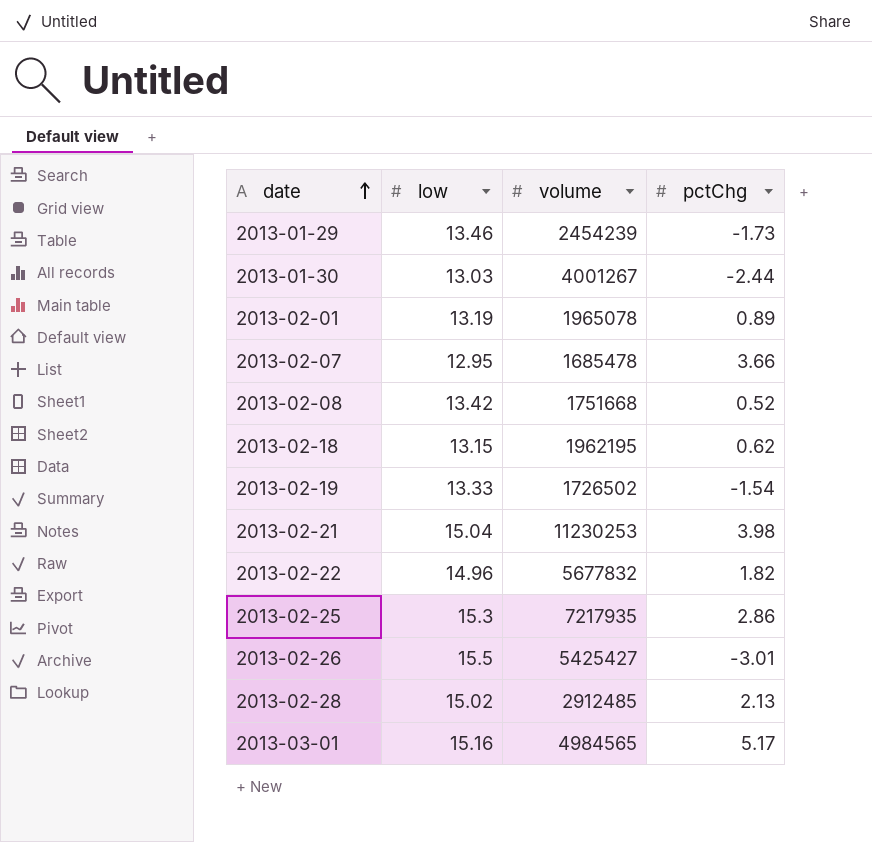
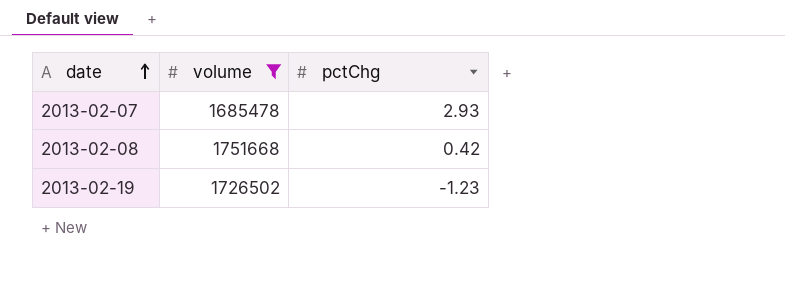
filter: none -> volume <= 1751668
column low | position: 2 -> none
2013-02-07 | pctChg: 3.66 -> 2.93
2013-02-08 | pctChg: 0.52 -> 0.42
2013-02-19 | pctChg: -1.54 -> -1.23

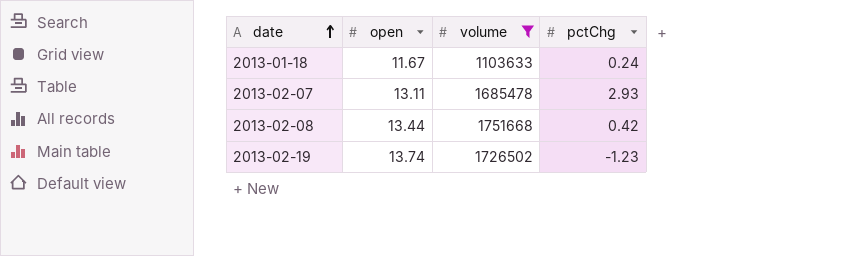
column open | position: none -> 2
row 2013-01-18: none -> 11.67 | 1103633 | 0.24

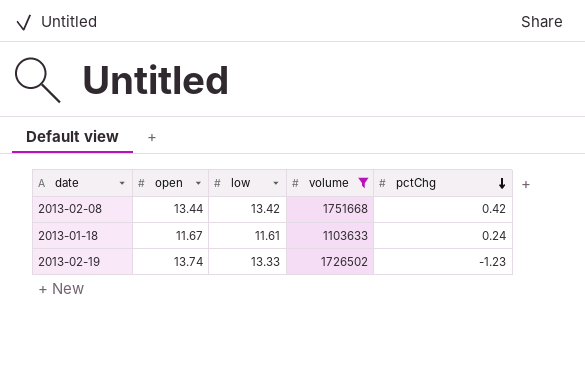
row order: date ascending -> pctChg descending
column low | position: none -> 3
row 2013-02-07: 13.11 | 1685478 | 2.93 -> none

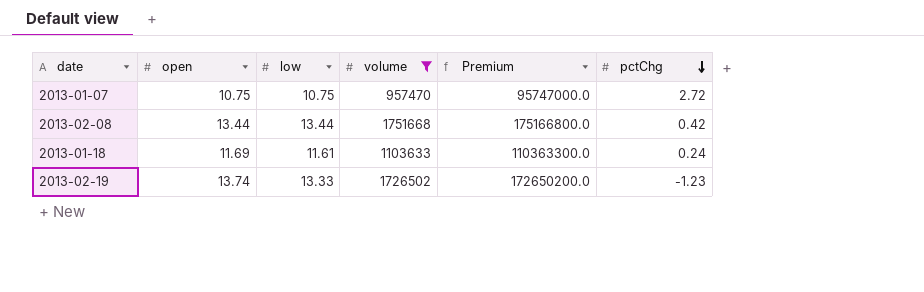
column Premium | formula: none -> [volume] * 100
row 2013-01-07: none -> 10.75 | 10.75 | 957470 | 95747000.0 | 2.72
2013-02-08 | low: 13.42 -> 13.44
2013-01-18 | open: 11.67 -> 11.69

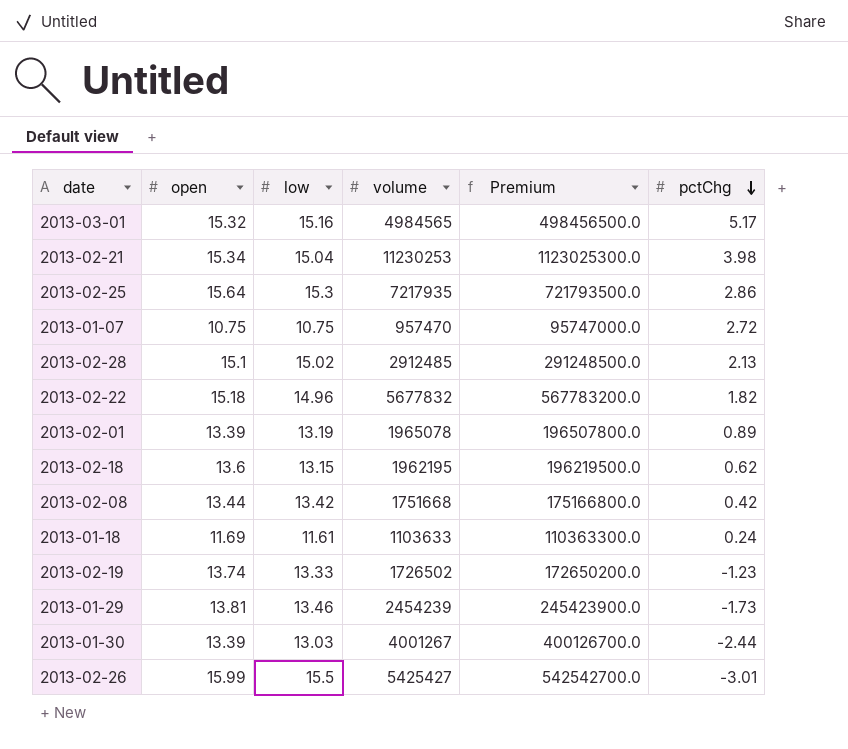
filter: volume <= 1751668 -> none
2013-02-08 | low: 13.44 -> 13.42

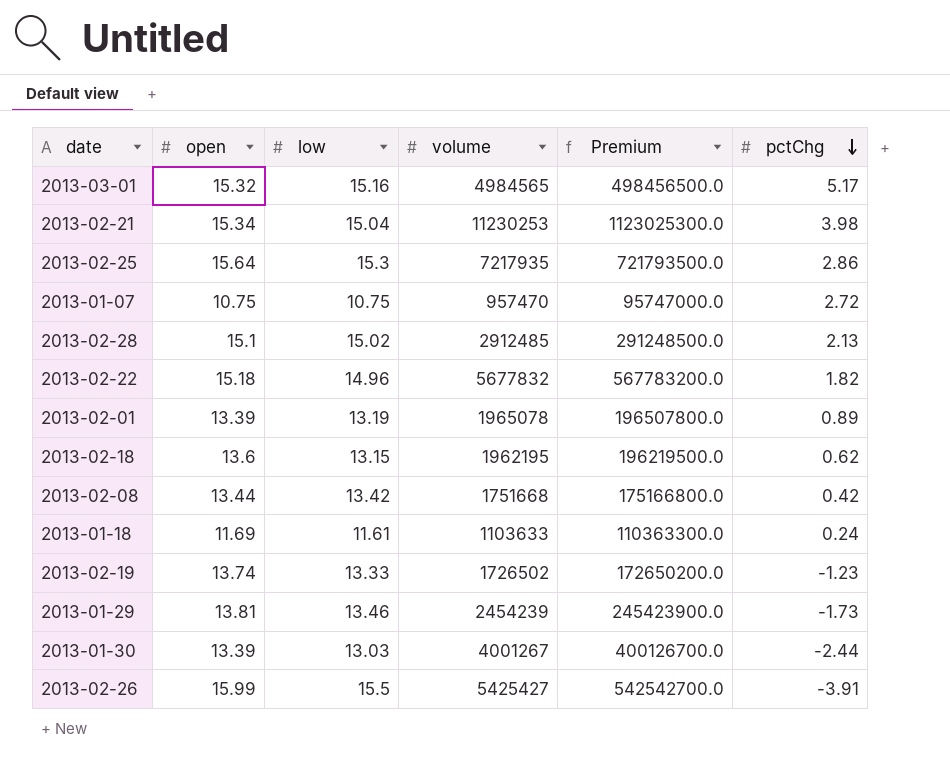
2013-02-26 | pctChg: -3.01 -> -3.91

